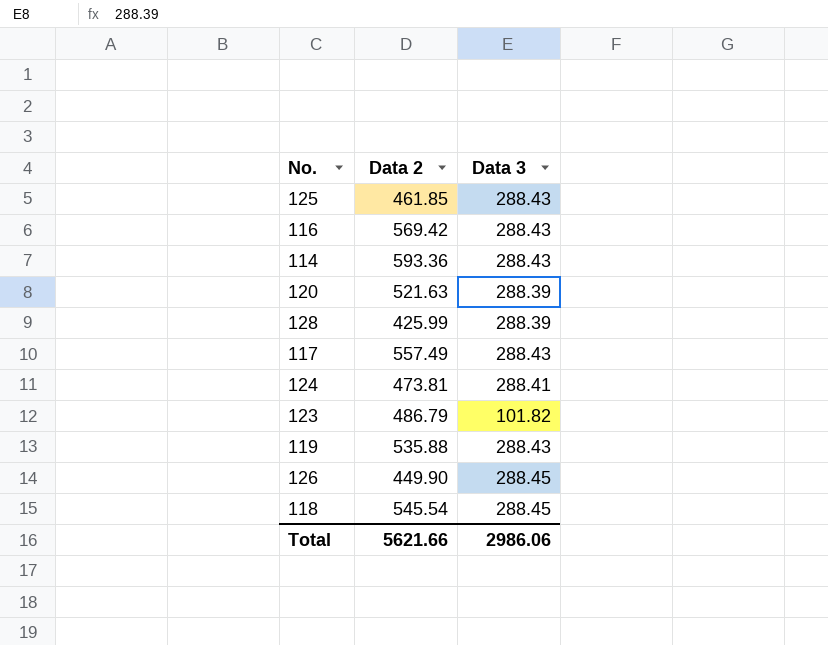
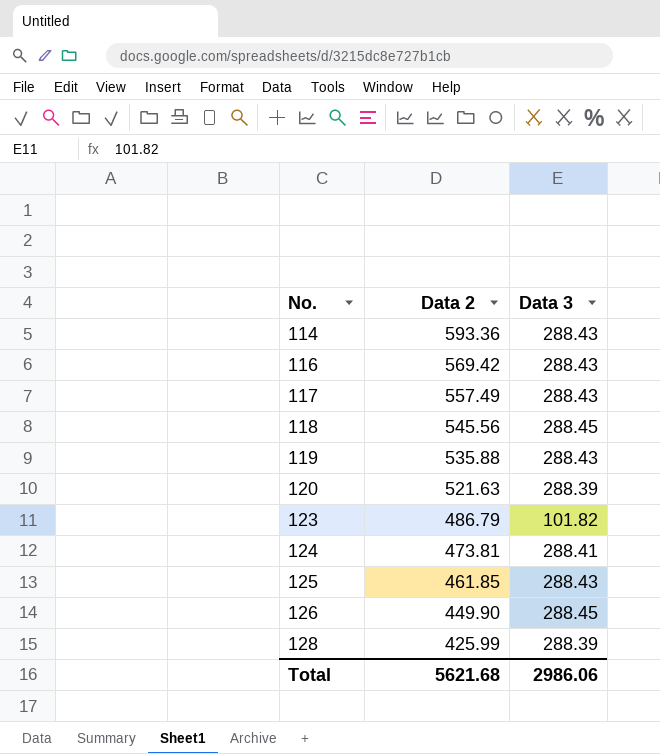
row order: none -> No. ascending
118 | Data 2: 545.54 -> 545.56
Total | Data 2: 5621.66 -> 5621.68

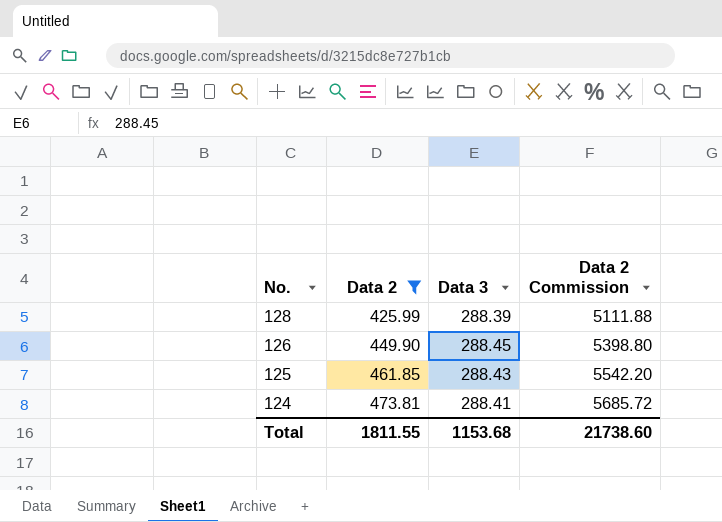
filter: none -> Data 2 <= 473.81
row order: No. ascending -> No. descending
column Data 2 Commission | formula: none -> [Data 2] * 12
Total | Data 2: 5621.68 -> 1811.55
Total | Data 3: 2986.06 -> 1153.68

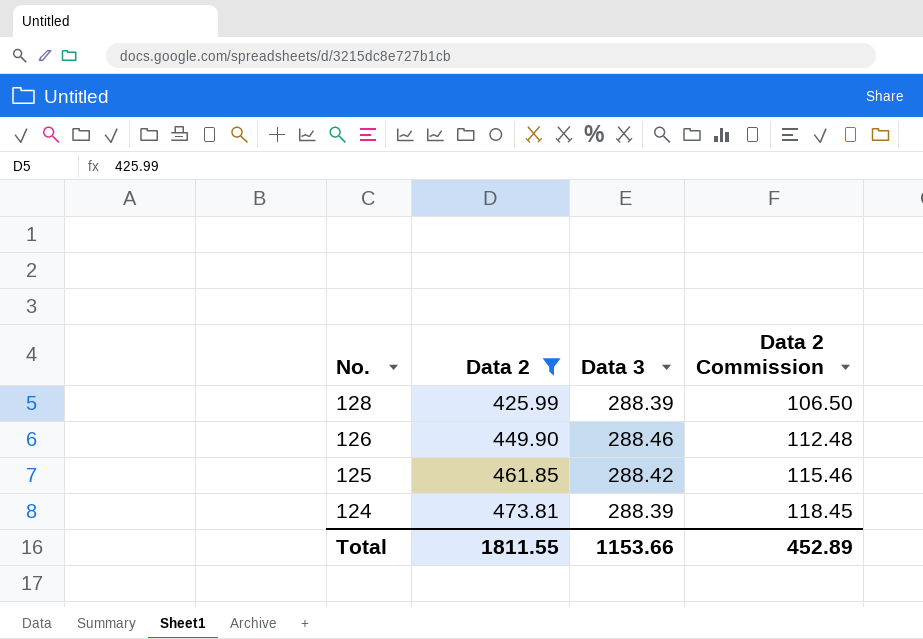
column Data 2 Commission | formula: [Data 2] * 12 -> [Data 2] * 0.25
126 | Data 3: 288.45 -> 288.46
125 | Data 3: 288.43 -> 288.42
124 | Data 3: 288.41 -> 288.39
Total | Data 3: 1153.68 -> 1153.66
Total | Data 2 Commission: 21738.60 -> 452.89

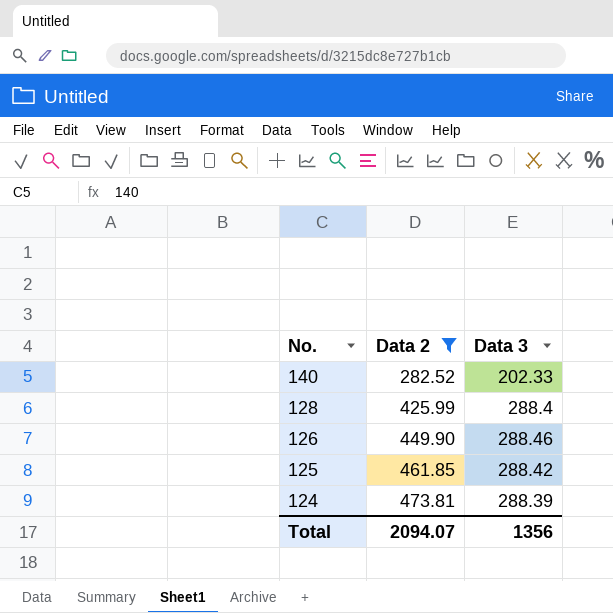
column Data 2 Commission | formula: [Data 2] * 0.25 -> none
row 140: none -> 282.52 | 202.33
128 | Data 3: 288.39 -> 288.4
Total | Data 2: 1811.55 -> 2094.07
Total | Data 3: 1153.66 -> 1356

